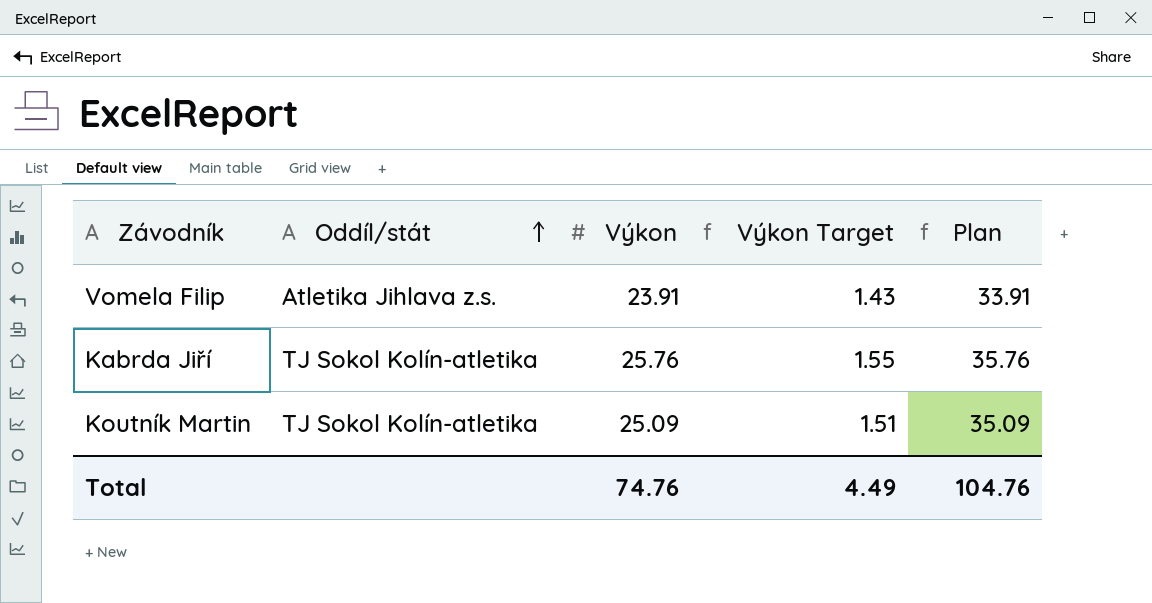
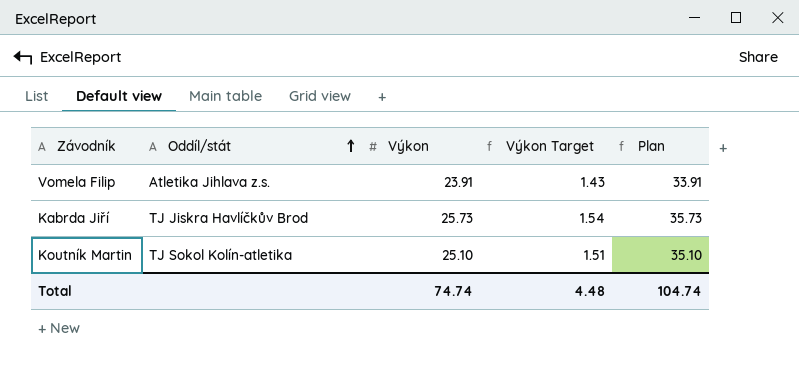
Kabrda Jiří | Oddíl/stát: TJ Sokol Kolín-atletika -> TJ Jiskra Havlíčkův Brod
Kabrda Jiří | Výkon: 25.76 -> 25.73
Kabrda Jiří | Výkon Target: 1.55 -> 1.54
Kabrda Jiří | Plan: 35.76 -> 35.73
Koutník Martin | Výkon: 25.09 -> 25.10
Koutník Martin | Plan: 35.09 -> 35.10
Total | Výkon: 74.76 -> 74.74
Total | Výkon Target: 4.49 -> 4.48
Total | Plan: 104.76 -> 104.74

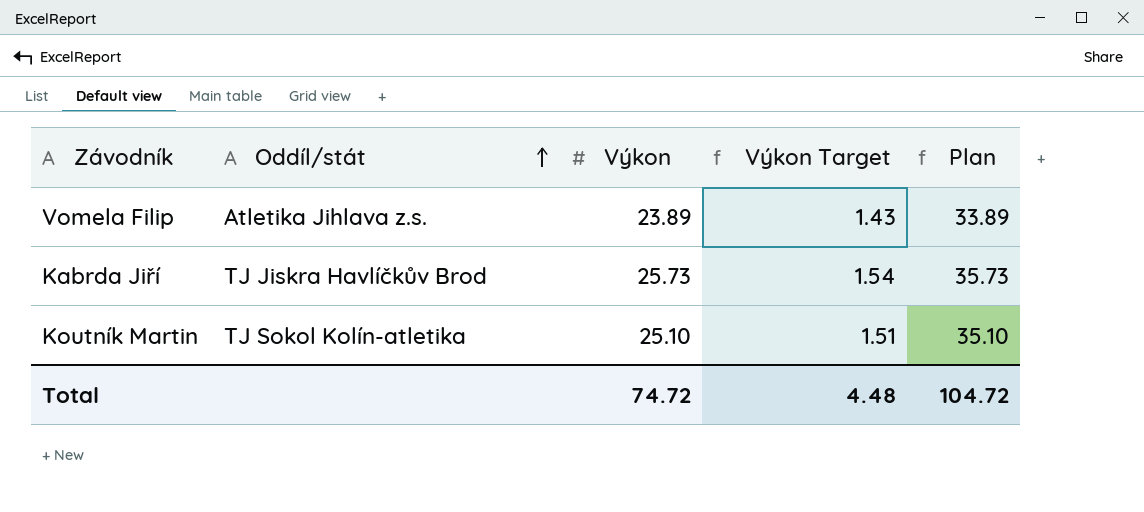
Vomela Filip | Výkon: 23.91 -> 23.89
Vomela Filip | Plan: 33.91 -> 33.89
Total | Výkon: 74.74 -> 74.72
Total | Plan: 104.74 -> 104.72

